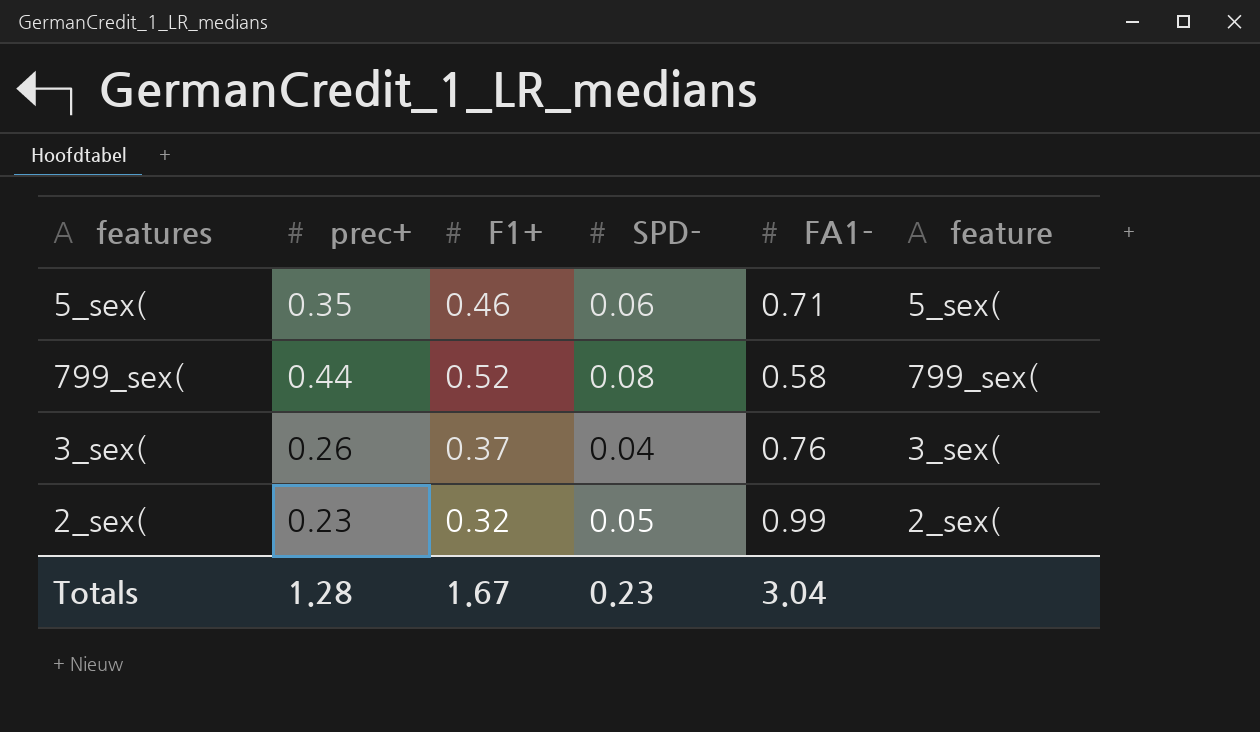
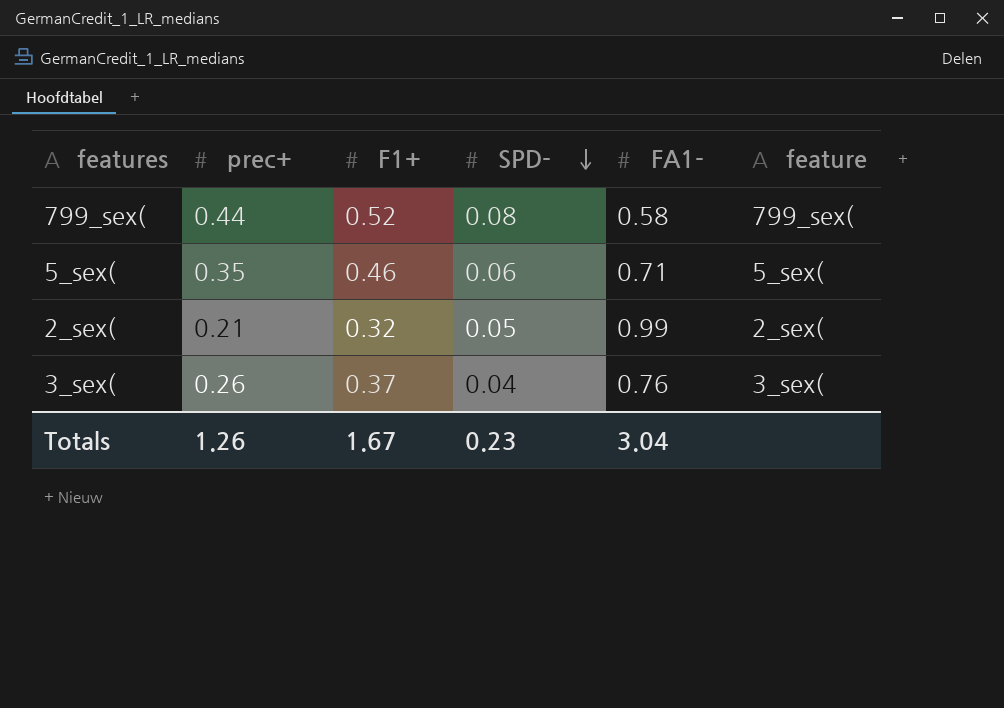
row order: none -> SPD- descending
2_sex( | prec+: 0.23 -> 0.21
Totals | prec+: 1.28 -> 1.26

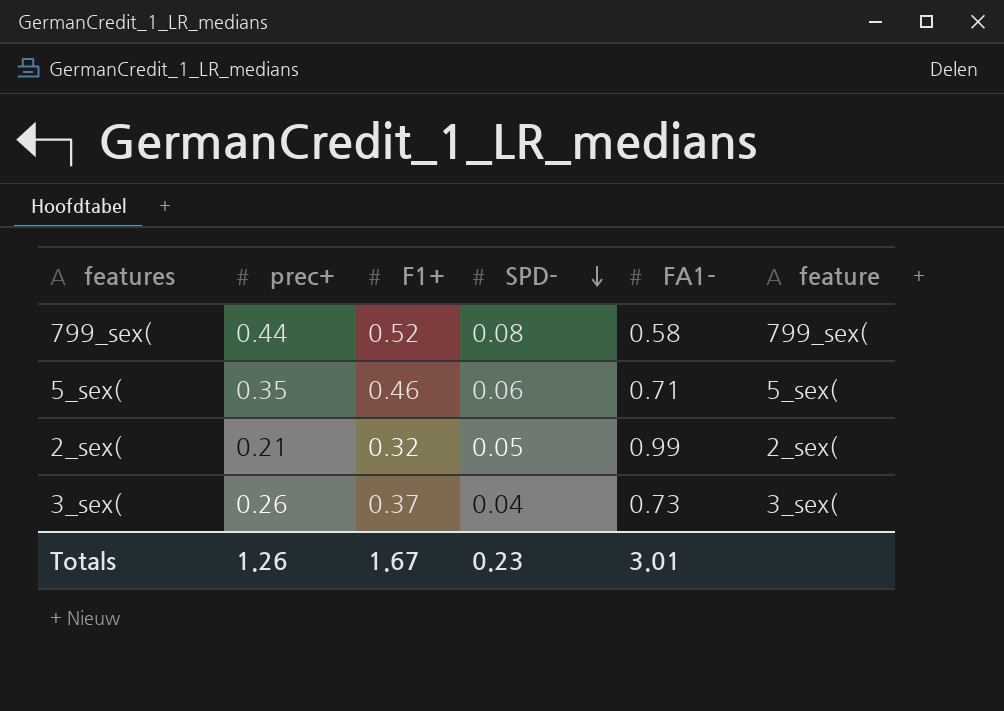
3_sex( | FA1-: 0.76 -> 0.73
Totals | FA1-: 3.04 -> 3.01

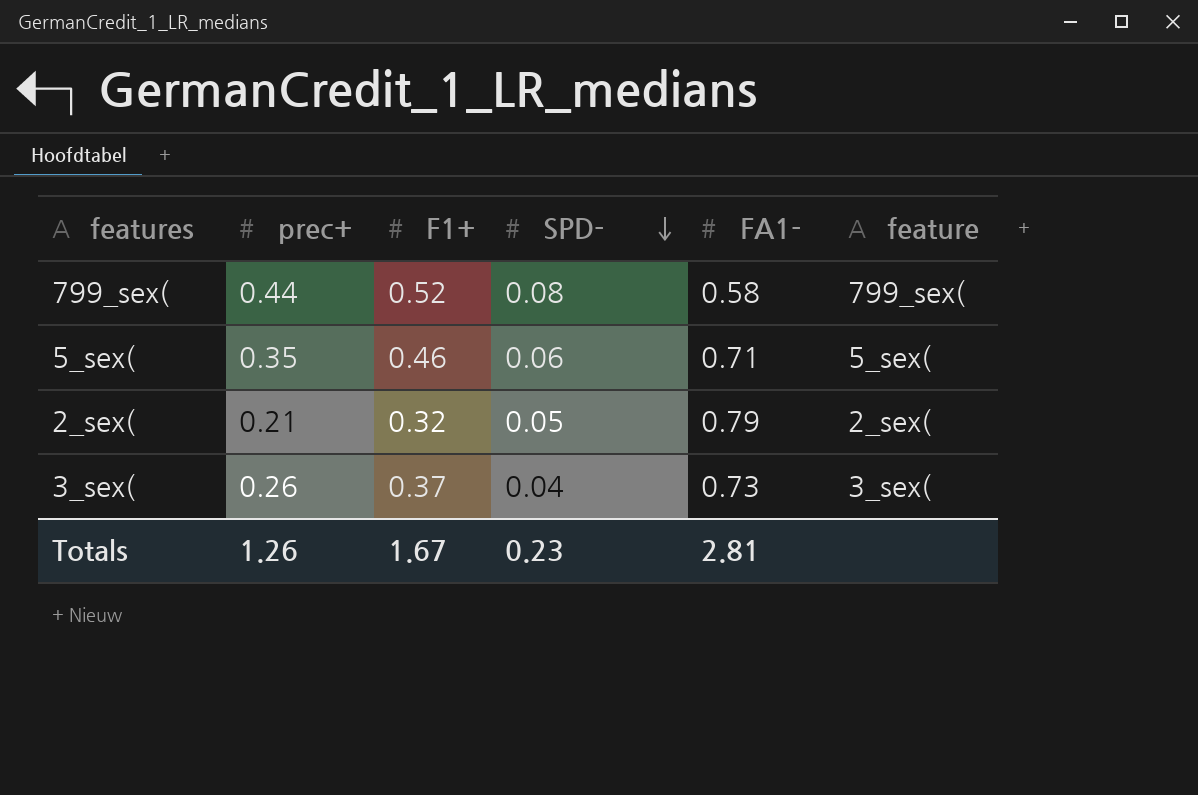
2_sex( | FA1-: 0.99 -> 0.79
Totals | FA1-: 3.01 -> 2.81

